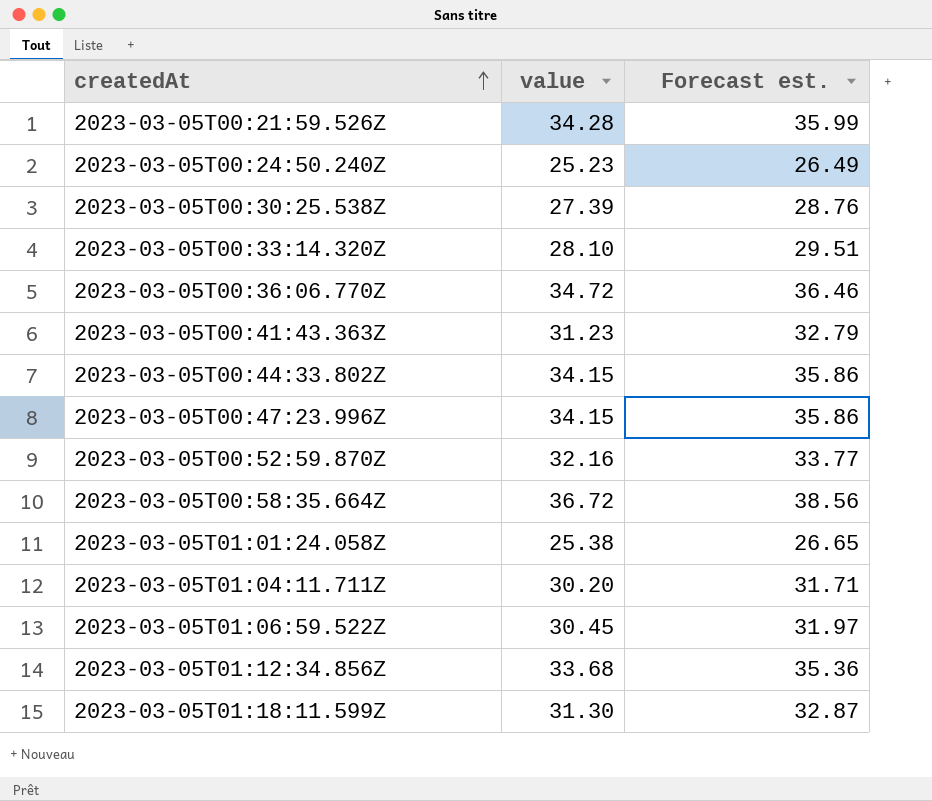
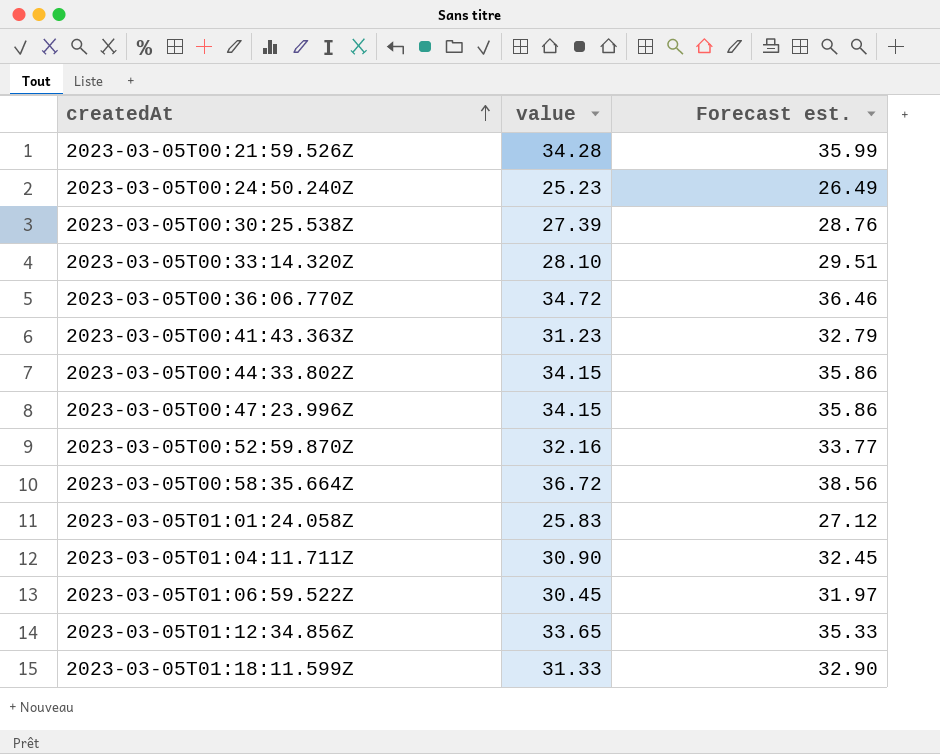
2023-03-05T01:01:24.058Z | value: 25.38 -> 25.83
2023-03-05T01:01:24.058Z | Forecast est.: 26.65 -> 27.12
2023-03-05T01:04:11.711Z | value: 30.20 -> 30.90
2023-03-05T01:04:11.711Z | Forecast est.: 31.71 -> 32.45
2023-03-05T01:12:34.856Z | value: 33.68 -> 33.65
2023-03-05T01:12:34.856Z | Forecast est.: 35.36 -> 35.33
2023-03-05T01:18:11.599Z | value: 31.30 -> 31.33
2023-03-05T01:18:11.599Z | Forecast est.: 32.87 -> 32.90

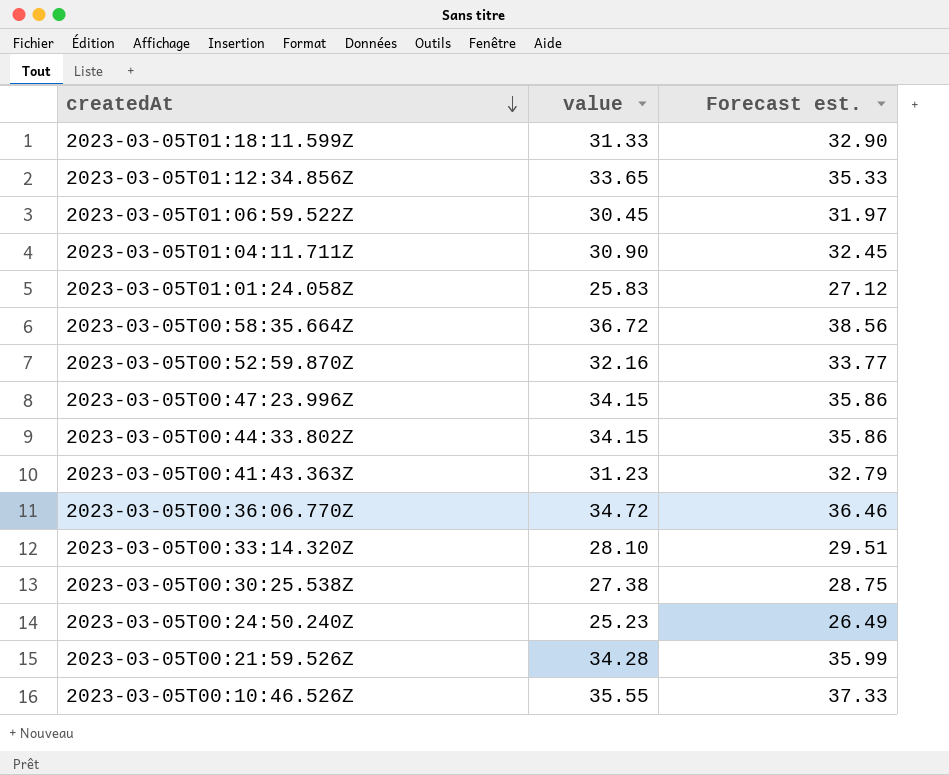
row order: createdAt ascending -> createdAt descending
2023-03-05T00:30:25.538Z | value: 27.39 -> 27.38
2023-03-05T00:30:25.538Z | Forecast est.: 28.76 -> 28.75
row 2023-03-05T00:10:46.526Z: none -> 35.55 | 37.33

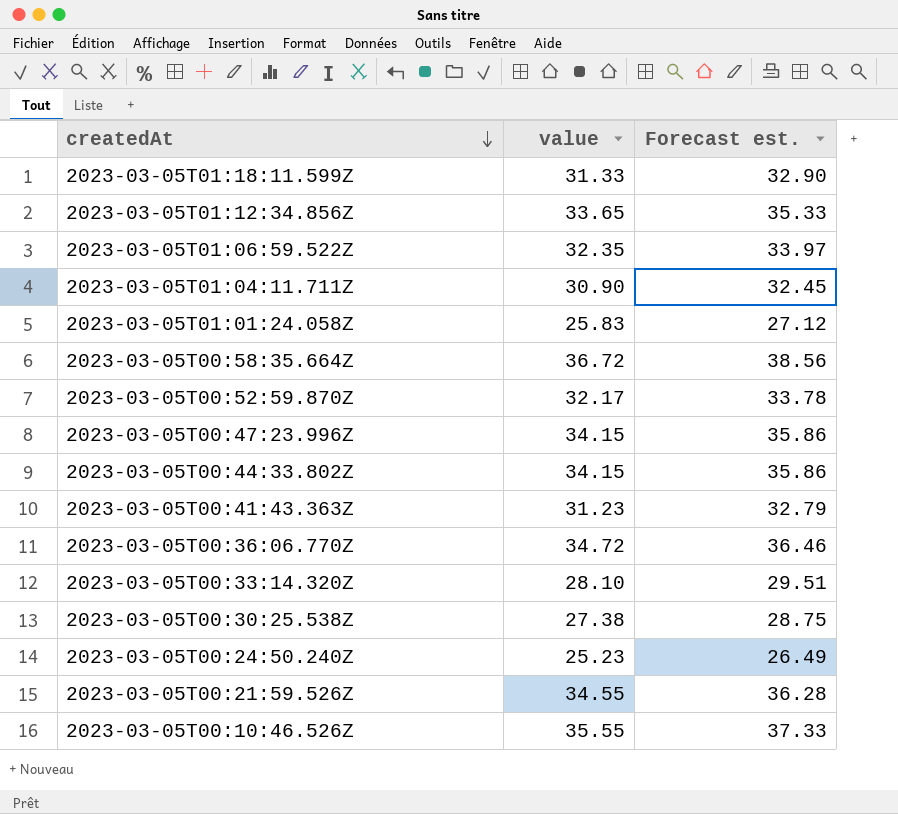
2023-03-05T01:06:59.522Z | value: 30.45 -> 32.35
2023-03-05T01:06:59.522Z | Forecast est.: 31.97 -> 33.97
2023-03-05T00:52:59.870Z | value: 32.16 -> 32.17
2023-03-05T00:52:59.870Z | Forecast est.: 33.77 -> 33.78
2023-03-05T00:21:59.526Z | value: 34.28 -> 34.55
2023-03-05T00:21:59.526Z | Forecast est.: 35.99 -> 36.28

